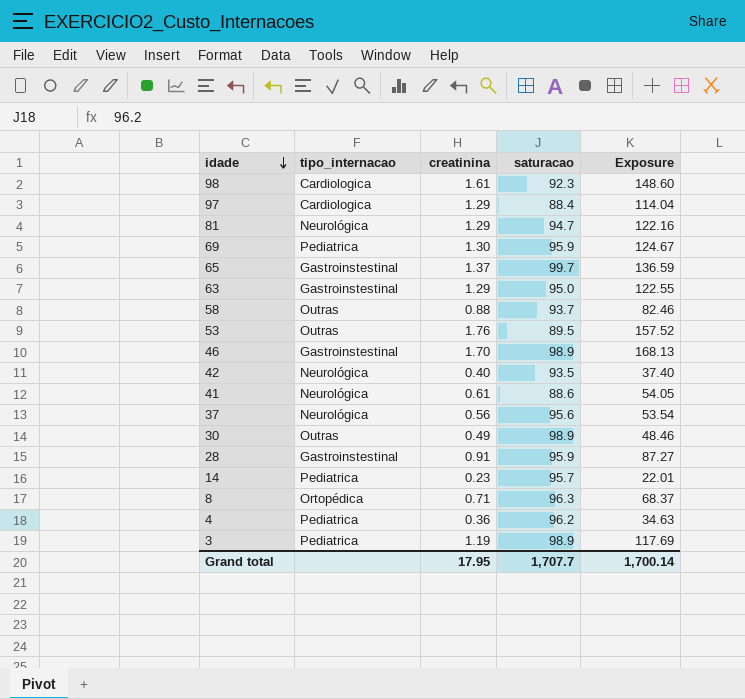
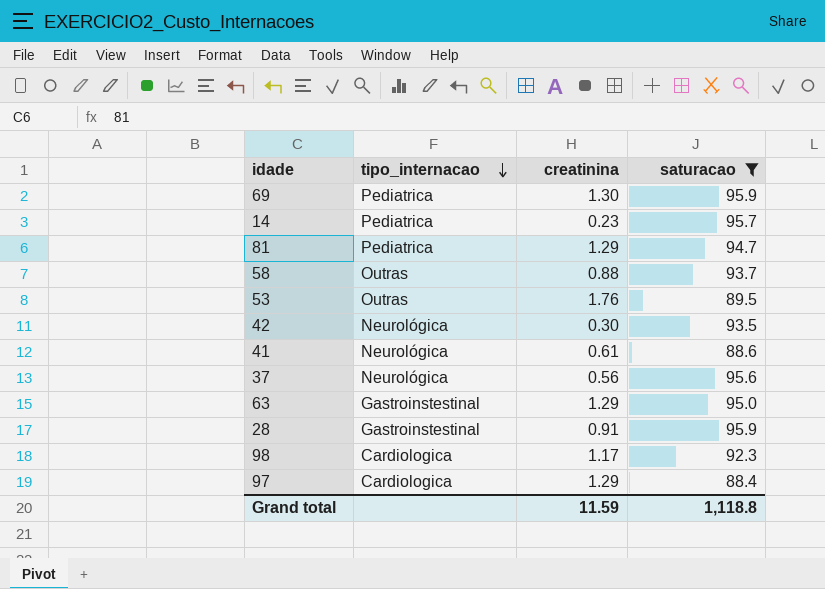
filter: none -> saturacao <= 95.9
row order: idade descending -> tipo_internacao descending
column Exposure | formula: [creatinina] * [saturacao] -> none
81 | tipo_internacao: Neurológica -> Pediatrica
42 | creatinina: 0.40 -> 0.30
98 | creatinina: 1.61 -> 1.17
Grand total | creatinina: 17.95 -> 11.59
Grand total | saturacao: 1,707.7 -> 1,118.8

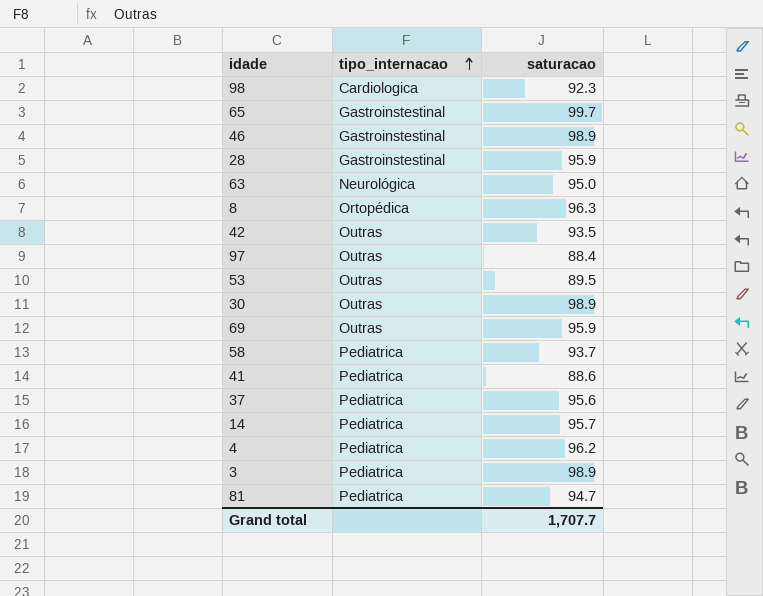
filter: saturacao <= 95.9 -> none
row order: tipo_internacao descending -> tipo_internacao ascending
column creatinina | position: 3 -> none
63 | tipo_internacao: Gastroinstestinal -> Neurológica
42 | tipo_internacao: Neurológica -> Outras
97 | tipo_internacao: Cardiologica -> Outras
69 | tipo_internacao: Pediatrica -> Outras
58 | tipo_internacao: Outras -> Pediatrica
41 | tipo_internacao: Neurológica -> Pediatrica
37 | tipo_internacao: Neurológica -> Pediatrica
Grand total | saturacao: 1,118.8 -> 1,707.7

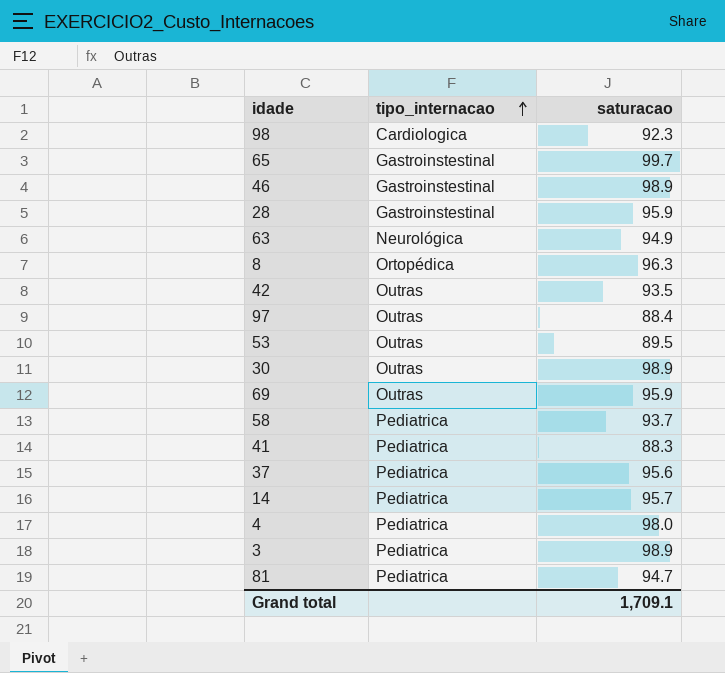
63 | saturacao: 95.0 -> 94.9
41 | saturacao: 88.6 -> 88.3
4 | saturacao: 96.2 -> 98.0
Grand total | saturacao: 1,707.7 -> 1,709.1

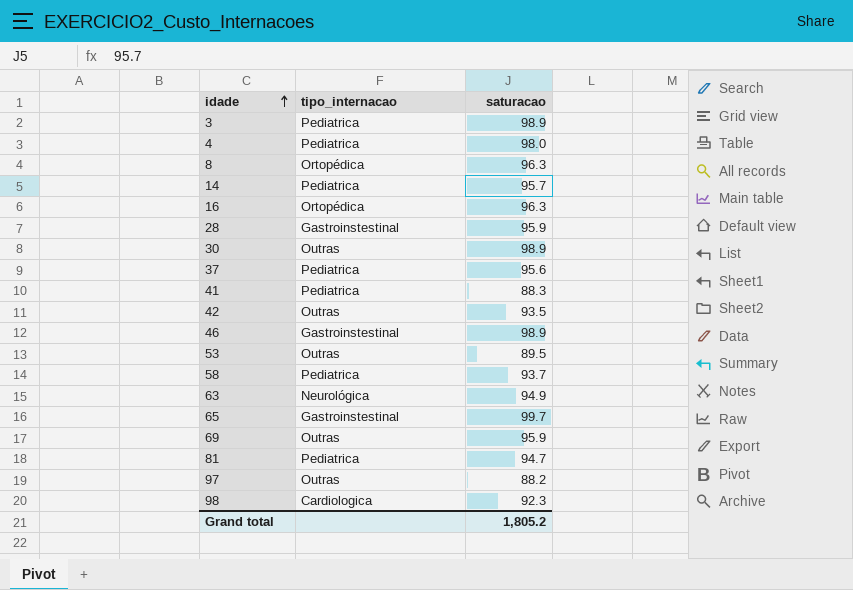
row order: tipo_internacao ascending -> idade ascending
row 16: none -> Ortopédica | 96.3
97 | saturacao: 88.4 -> 88.2
Grand total | saturacao: 1,709.1 -> 1,805.2

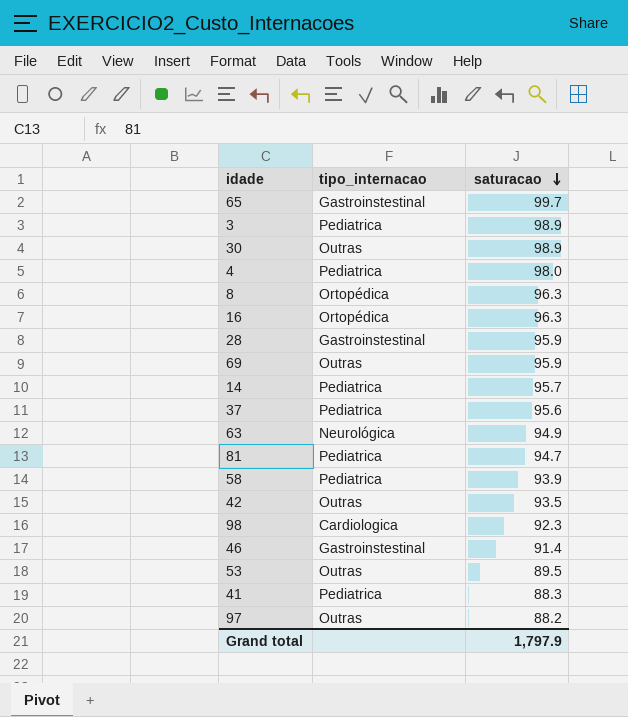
row order: idade ascending -> saturacao descending
58 | saturacao: 93.7 -> 93.9
46 | saturacao: 98.9 -> 91.4
Grand total | saturacao: 1,805.2 -> 1,797.9

